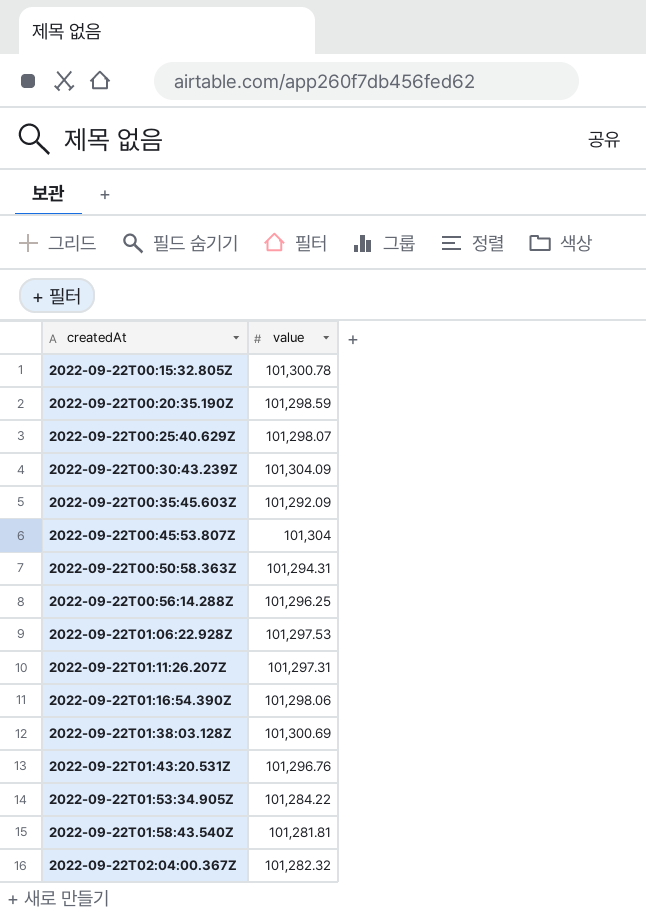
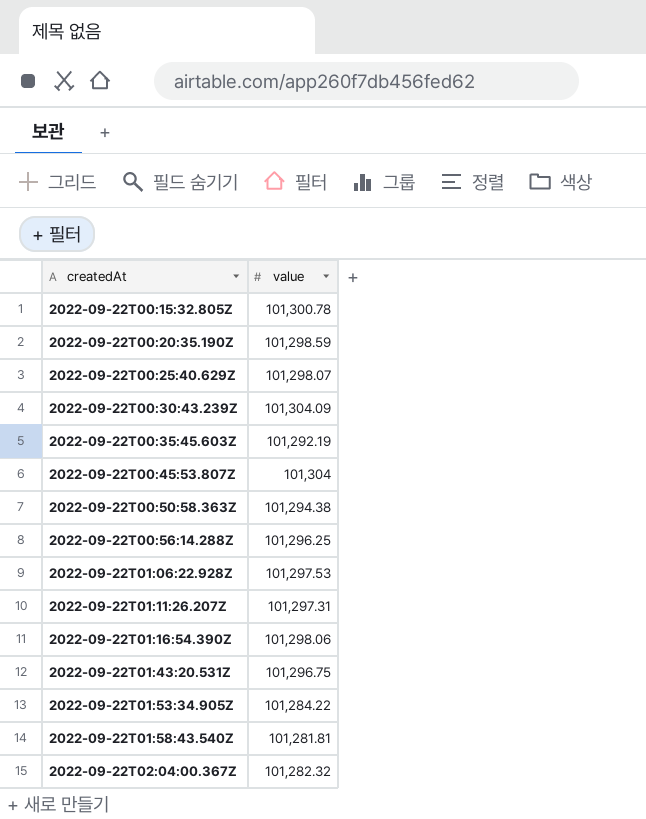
row 2022-09-22T01:38:03.128Z: 101,300.69 -> none
2022-09-22T00:35:45.603Z | value: 101,292.09 -> 101,292.19
2022-09-22T00:50:58.363Z | value: 101,294.31 -> 101,294.38
2022-09-22T01:43:20.531Z | value: 101,296.76 -> 101,296.75

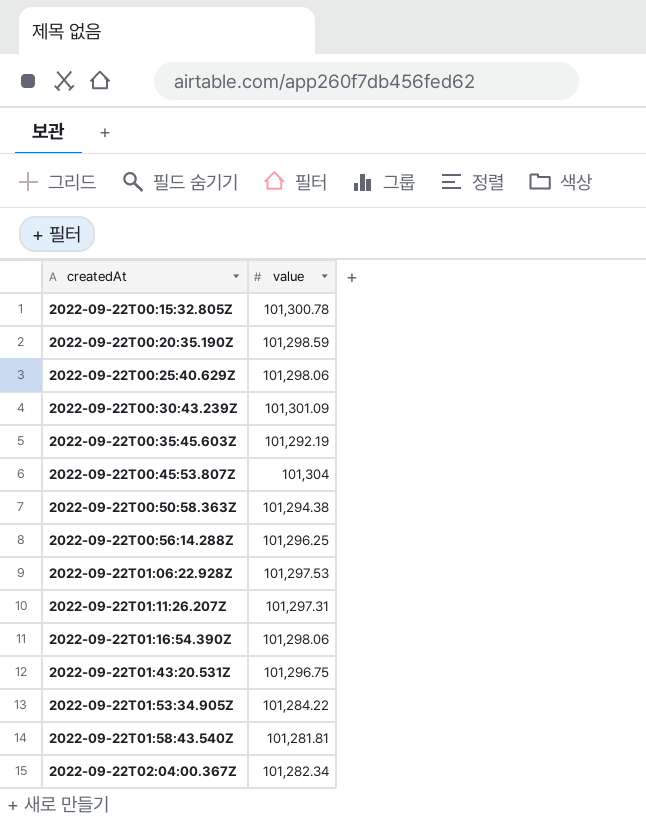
2022-09-22T00:25:40.629Z | value: 101,298.07 -> 101,298.06
2022-09-22T00:30:43.239Z | value: 101,304.09 -> 101,301.09
2022-09-22T02:04:00.367Z | value: 101,282.32 -> 101,282.34

